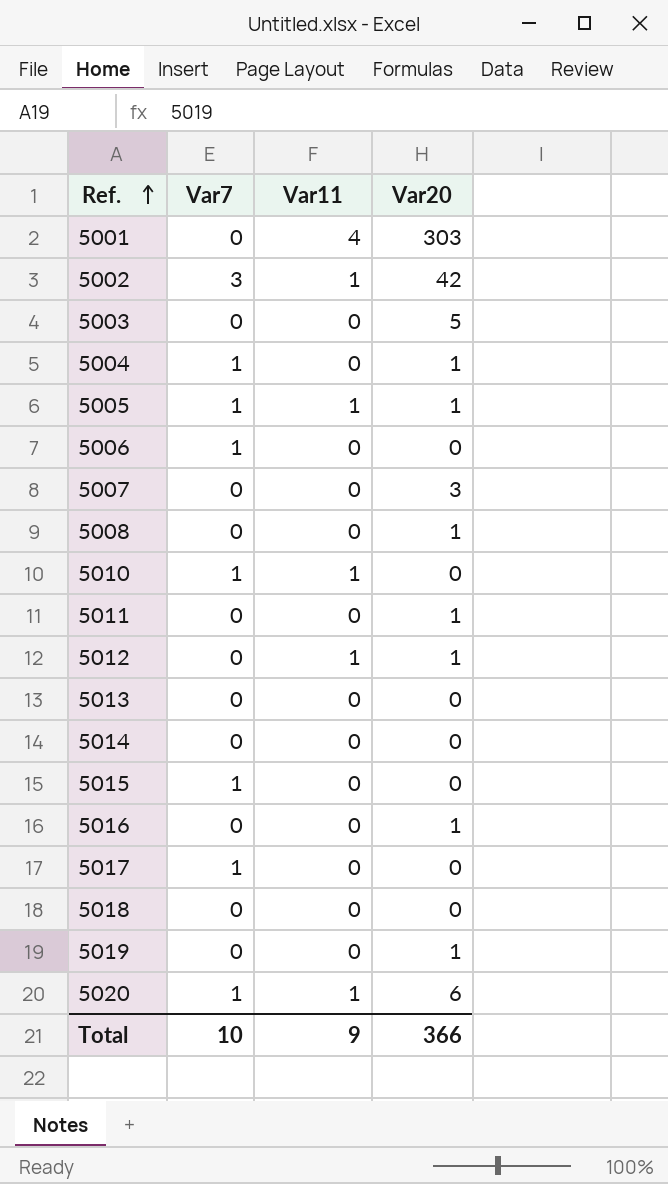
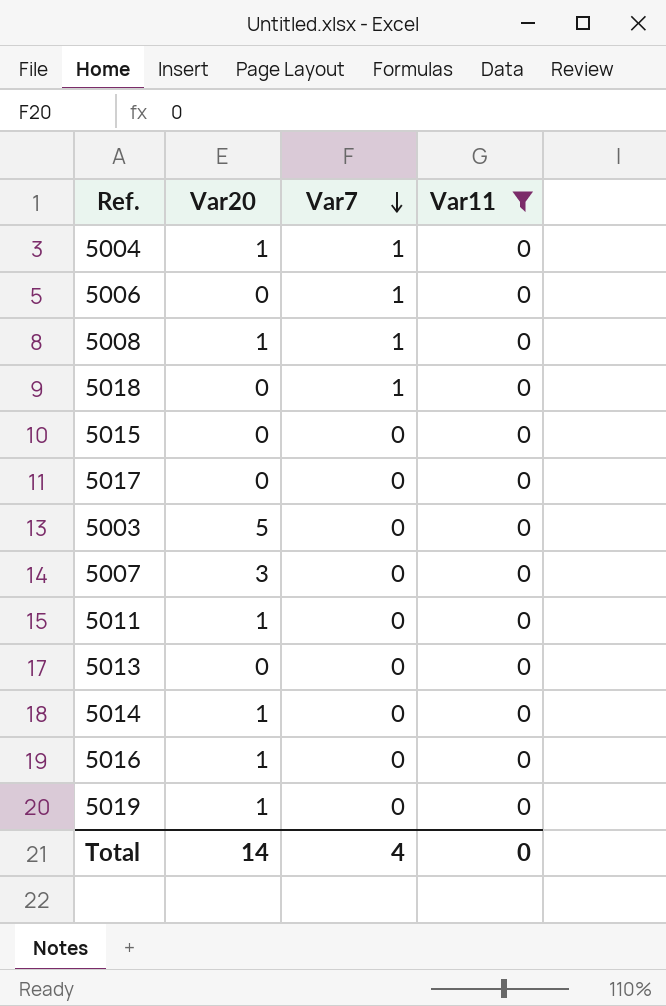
filter: none -> Var11 = 0
row order: Ref. ascending -> Var7 descending
column Var20 | position: 4 -> 2
5008 | Var7: 0 -> 1
5018 | Var7: 0 -> 1
5015 | Var7: 1 -> 0
5017 | Var7: 1 -> 0
5014 | Var20: 0 -> 1
Total | Var20: 366 -> 14
Total | Var7: 10 -> 4
Total | Var11: 9 -> 0

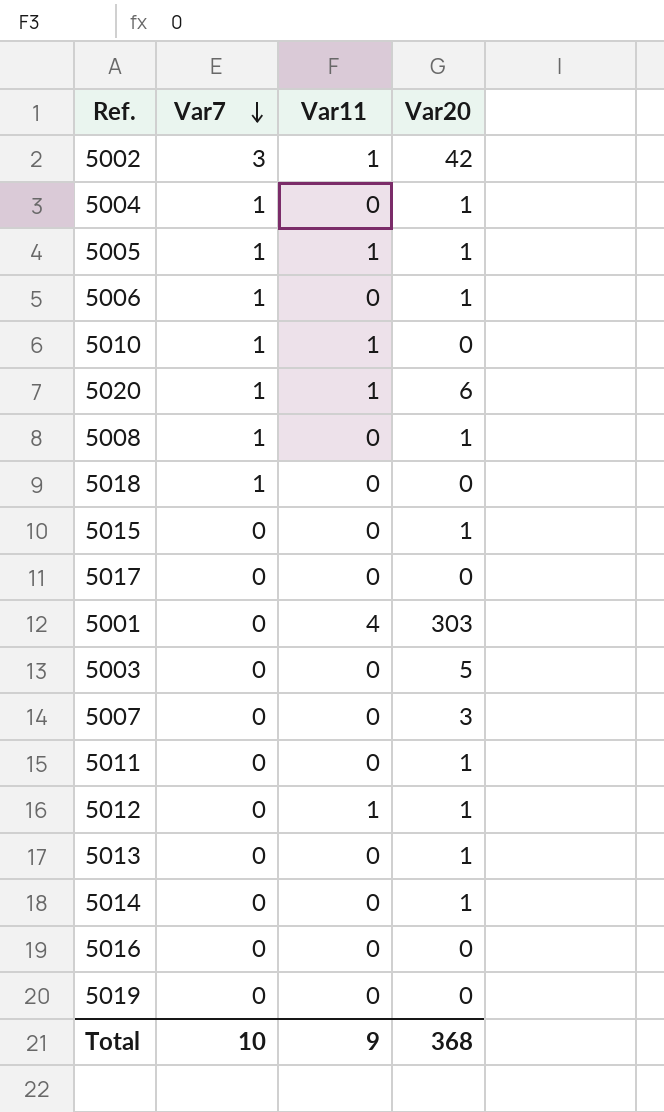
filter: Var11 = 0 -> none
column Var20 | position: 2 -> 4
5006 | Var20: 0 -> 1
5015 | Var20: 0 -> 1
5013 | Var20: 0 -> 1
5016 | Var20: 1 -> 0
5019 | Var20: 1 -> 0
Total | Var7: 4 -> 10
Total | Var11: 0 -> 9
Total | Var20: 14 -> 368

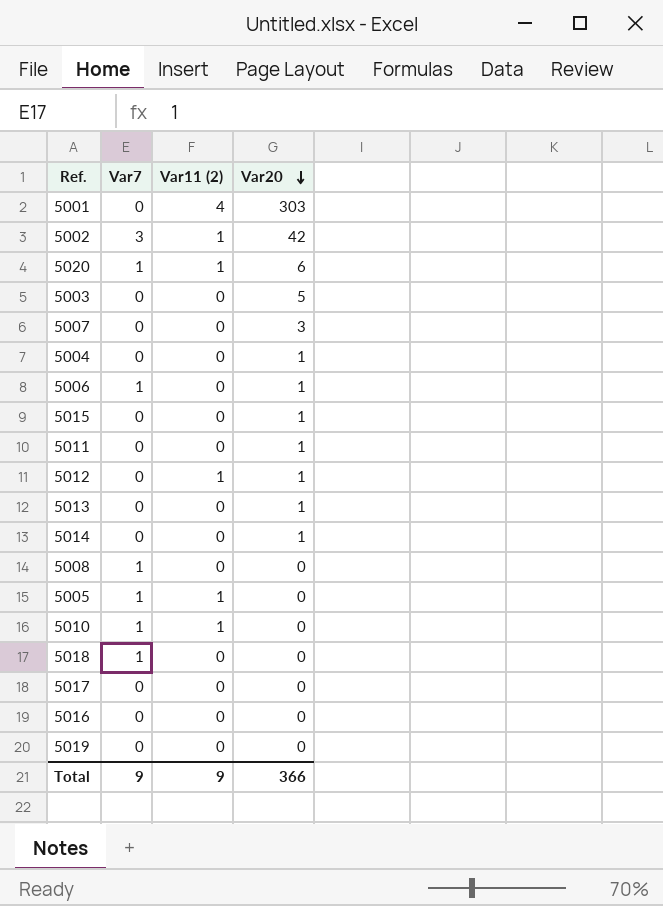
row order: Var7 descending -> Var20 descending
column name: Var11 -> Var11 (2)
5004 | Var7: 1 -> 0
5008 | Var20: 1 -> 0
5005 | Var20: 1 -> 0
Total | Var7: 10 -> 9
Total | Var20: 368 -> 366

